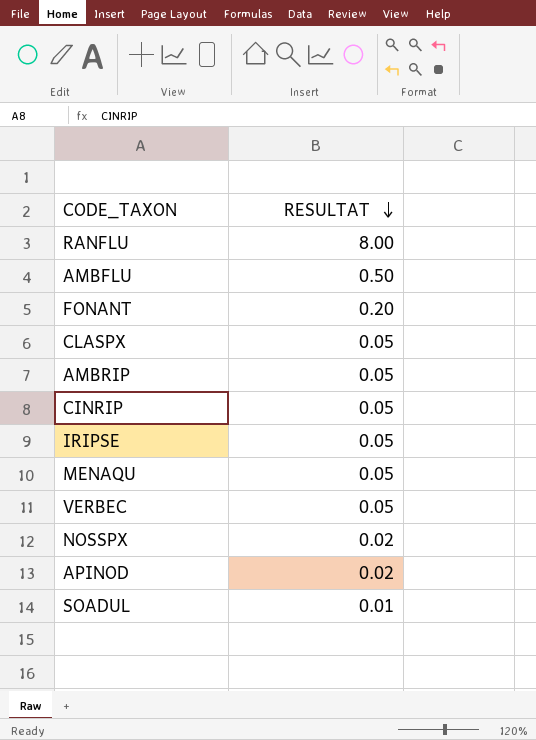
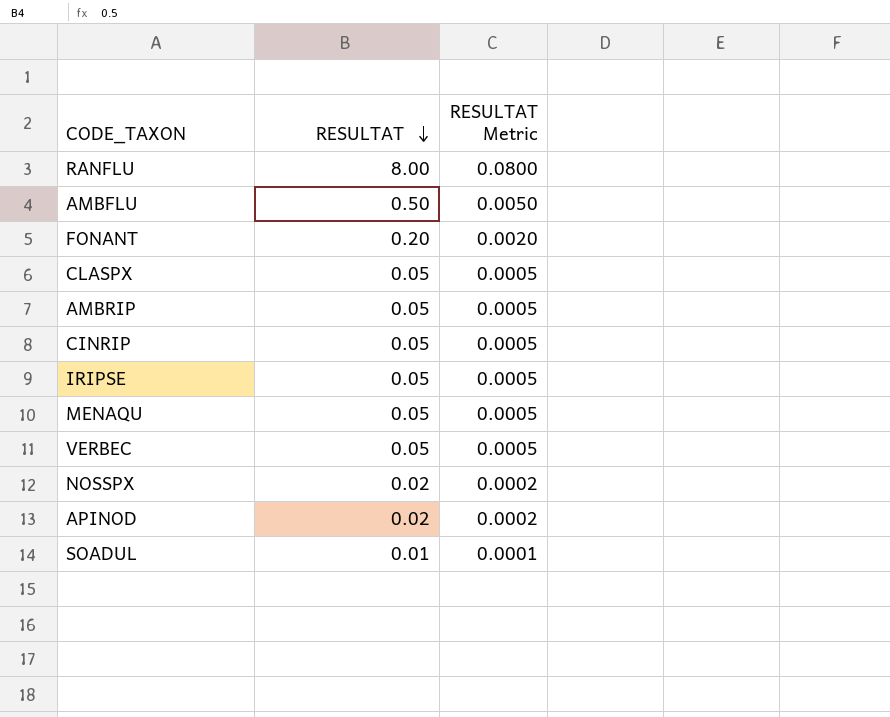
column RESULTAT Metric | formula: none -> [RESULTAT] * 0.01

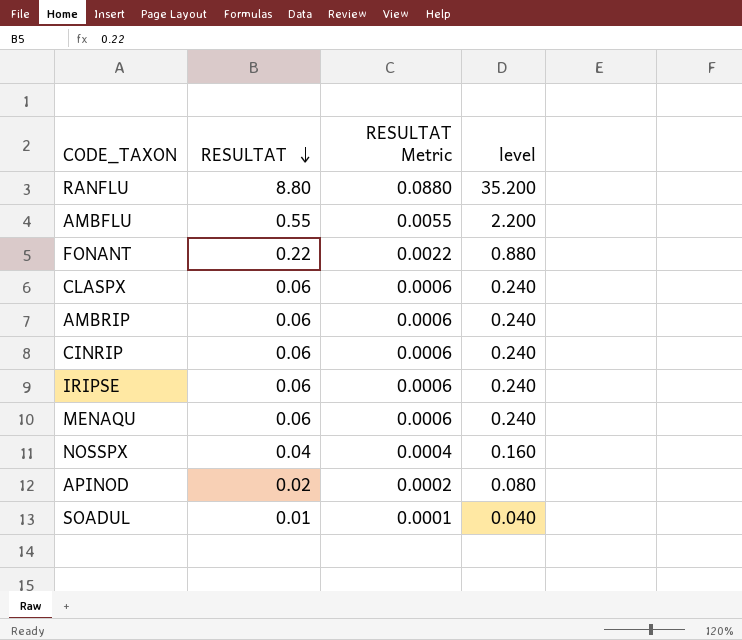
column level | formula: none -> [RESULTAT] * 4
row VERBEC: 0.05 | 0.0005 -> none
RANFLU | RESULTAT: 8.00 -> 8.80
RANFLU | RESULTAT Metric: 0.0800 -> 0.0880
AMBFLU | RESULTAT: 0.50 -> 0.55
AMBFLU | RESULTAT Metric: 0.0050 -> 0.0055
FONANT | RESULTAT: 0.20 -> 0.22
FONANT | RESULTAT Metric: 0.0020 -> 0.0022
CLASPX | RESULTAT: 0.05 -> 0.06
CLASPX | RESULTAT Metric: 0.0005 -> 0.0006
AMBRIP | RESULTAT: 0.05 -> 0.06
AMBRIP | RESULTAT Metric: 0.0005 -> 0.0006
CINRIP | RESULTAT: 0.05 -> 0.06
CINRIP | RESULTAT Metric: 0.0005 -> 0.0006
IRIPSE | RESULTAT: 0.05 -> 0.06
IRIPSE | RESULTAT Metric: 0.0005 -> 0.0006
MENAQU | RESULTAT: 0.05 -> 0.06
MENAQU | RESULTAT Metric: 0.0005 -> 0.0006
NOSSPX | RESULTAT: 0.02 -> 0.04
NOSSPX | RESULTAT Metric: 0.0002 -> 0.0004

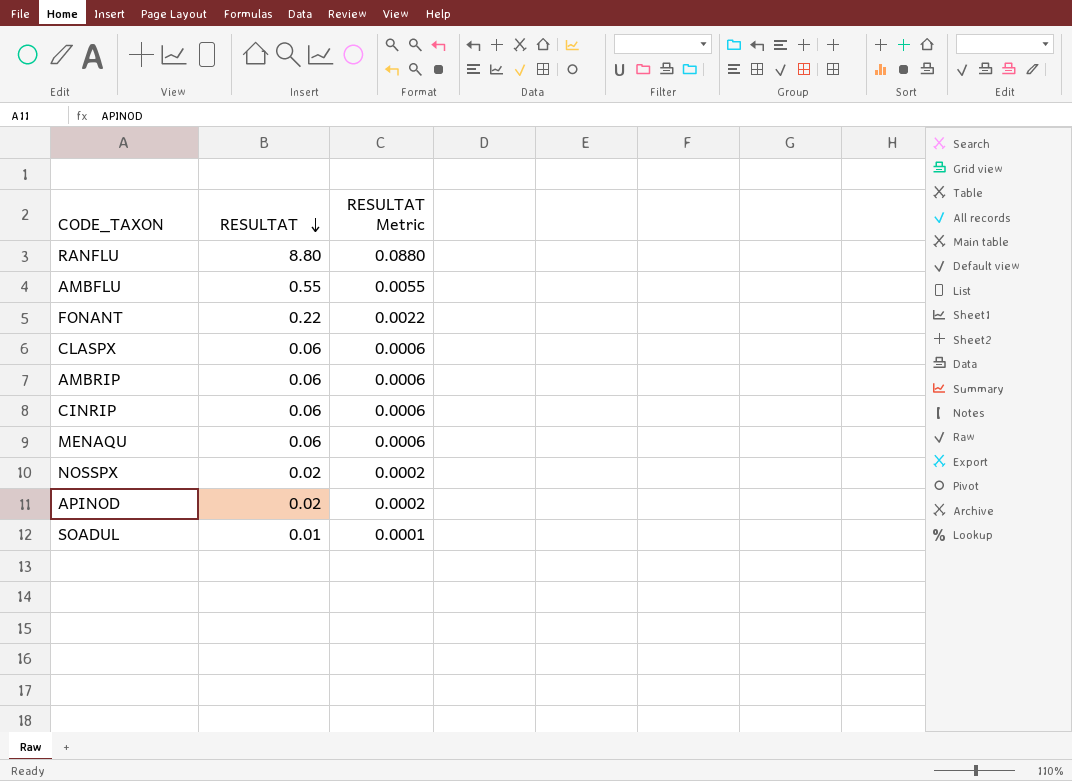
column level | formula: [RESULTAT] * 4 -> none
row IRIPSE: 0.06 | 0.0006 | 0.240 -> none
NOSSPX | RESULTAT: 0.04 -> 0.02
NOSSPX | RESULTAT Metric: 0.0004 -> 0.0002

